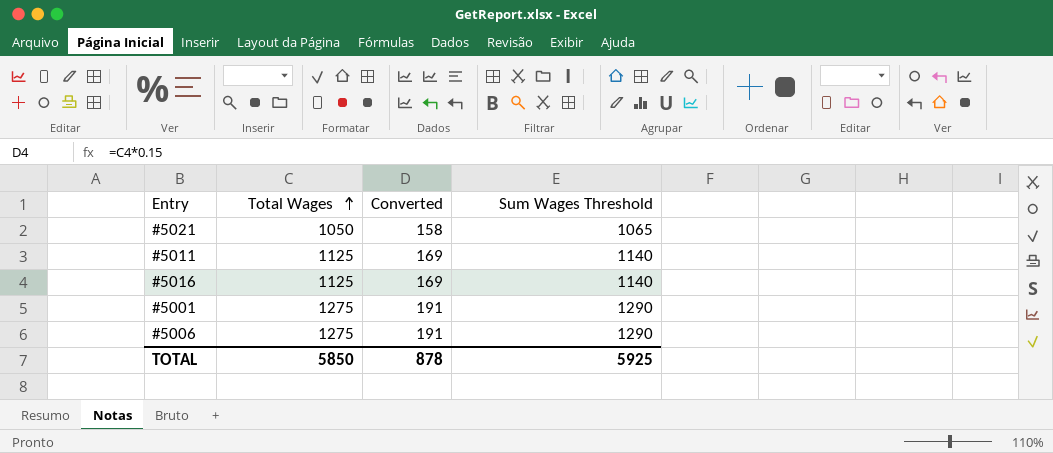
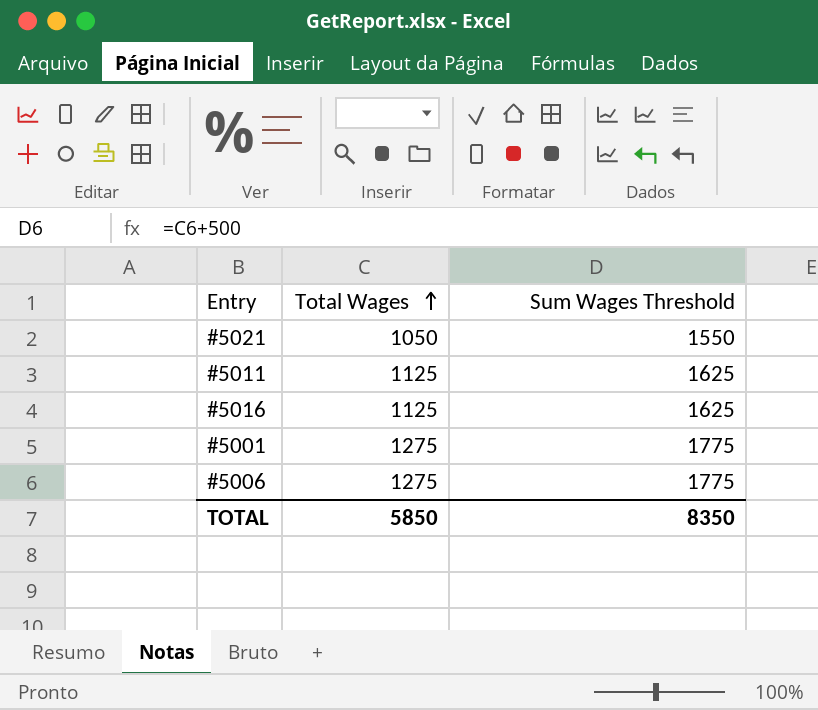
column Converted | formula: [Total Wages] * 0.15 -> none
column Sum Wages Threshold | formula: [Total Wages] + 15 -> [Total Wages] + 500
TOTAL | Sum Wages Threshold: 5925 -> 8350

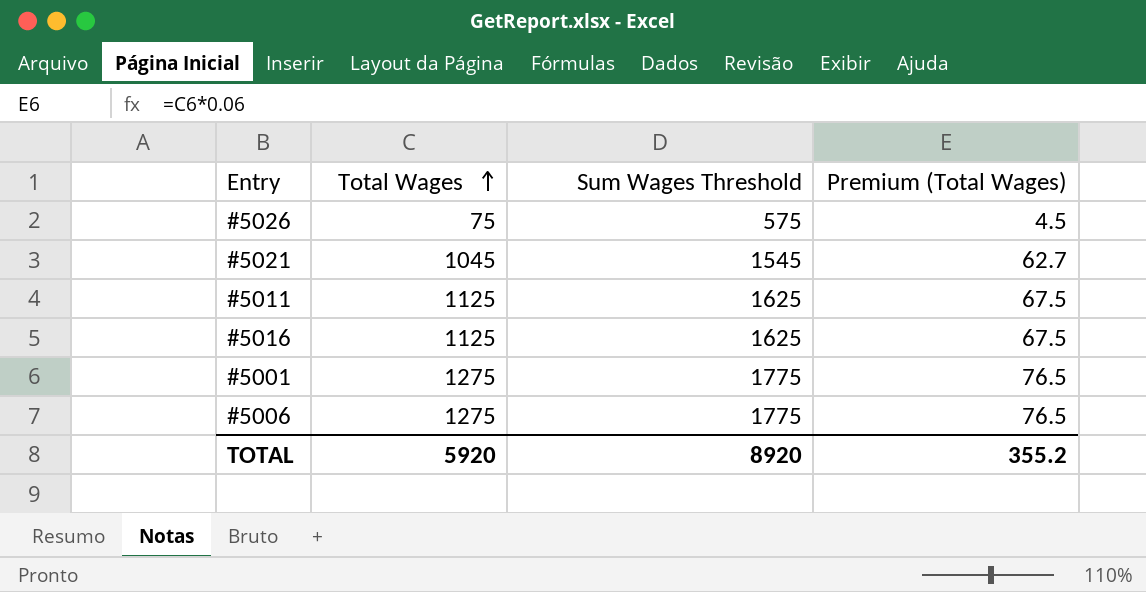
column Premium (Total Wages) | formula: none -> [Total Wages] * 0.06
row #5026: none -> 75 | 575 | 4.5
#5021 | Total Wages: 1050 -> 1045
#5021 | Sum Wages Threshold: 1550 -> 1545
TOTAL | Total Wages: 5850 -> 5920
TOTAL | Sum Wages Threshold: 8350 -> 8920

